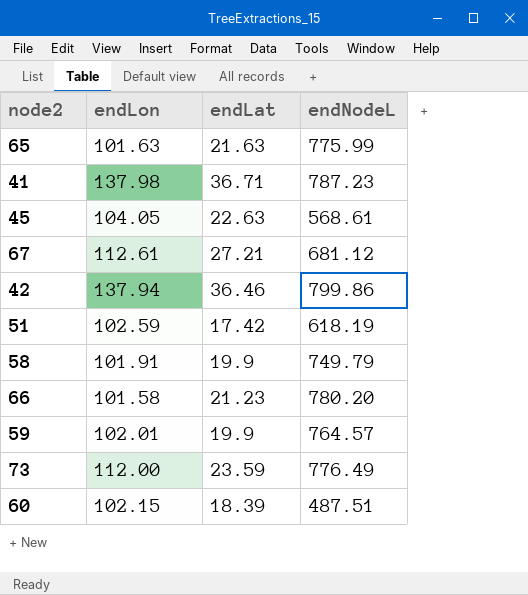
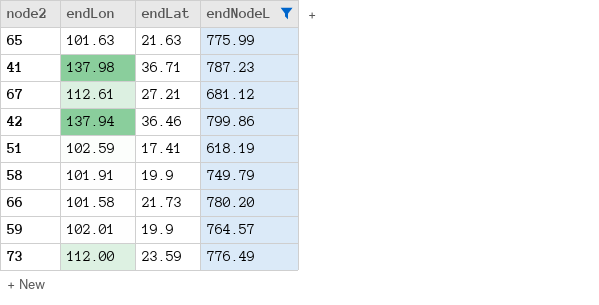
filter: none -> endNodeL >= 618.19
51 | endLat: 17.42 -> 17.41
66 | endLat: 21.23 -> 21.73

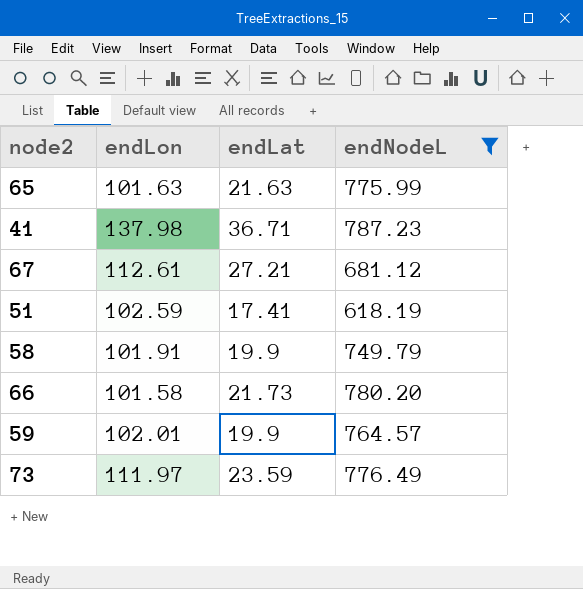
row 42: 137.94 | 36.46 | 799.86 -> none
73 | endLon: 112.00 -> 111.97

